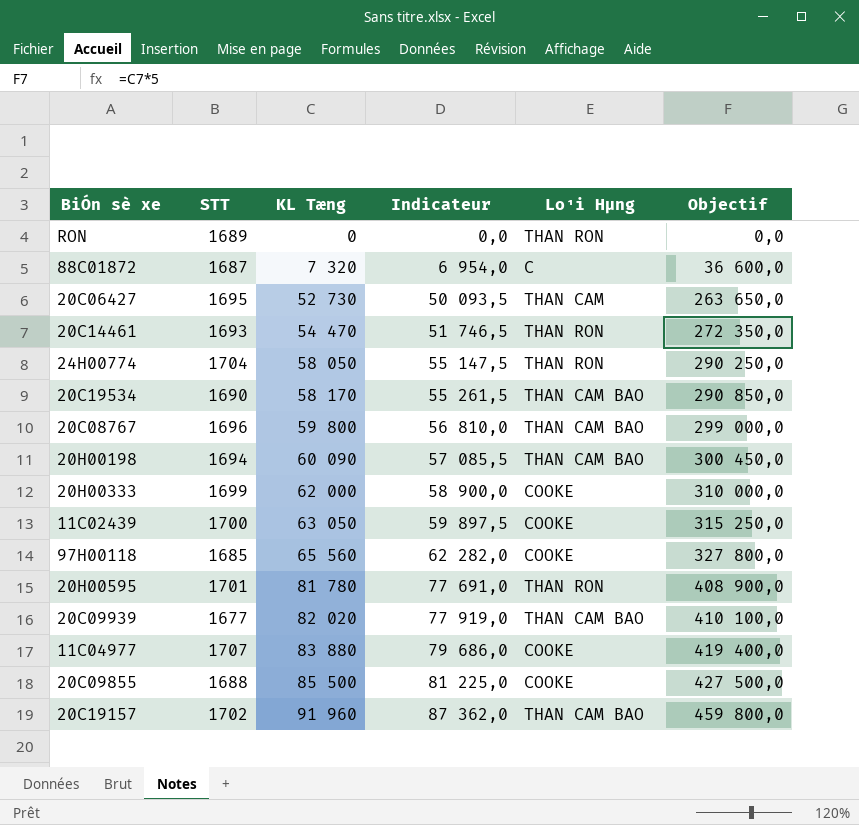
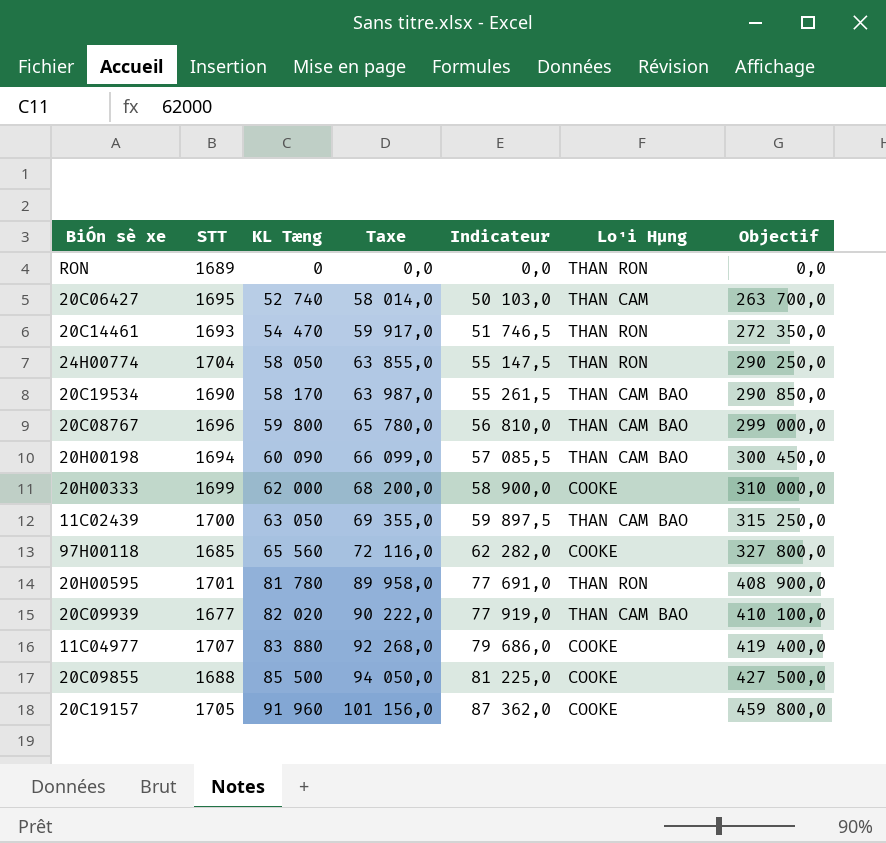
column Taxe | formula: none -> [KL Tæng] * 1,1
row 88C01872: 1687 | 7 320 | 6 954,0 | C | 36 600,0 -> none
20C06427 | KL Tæng: 52 730 -> 52 740
20C06427 | Indicateur: 50 093,5 -> 50 103,0
20C06427 | Objectif: 263 650,0 -> 263 700,0
11C02439 | Lo¹i Hµng: COOKE -> THAN CAM BAO
20C19157 | STT: 1702 -> 1705
20C19157 | Lo¹i Hµng: THAN CAM BAO -> COOKE

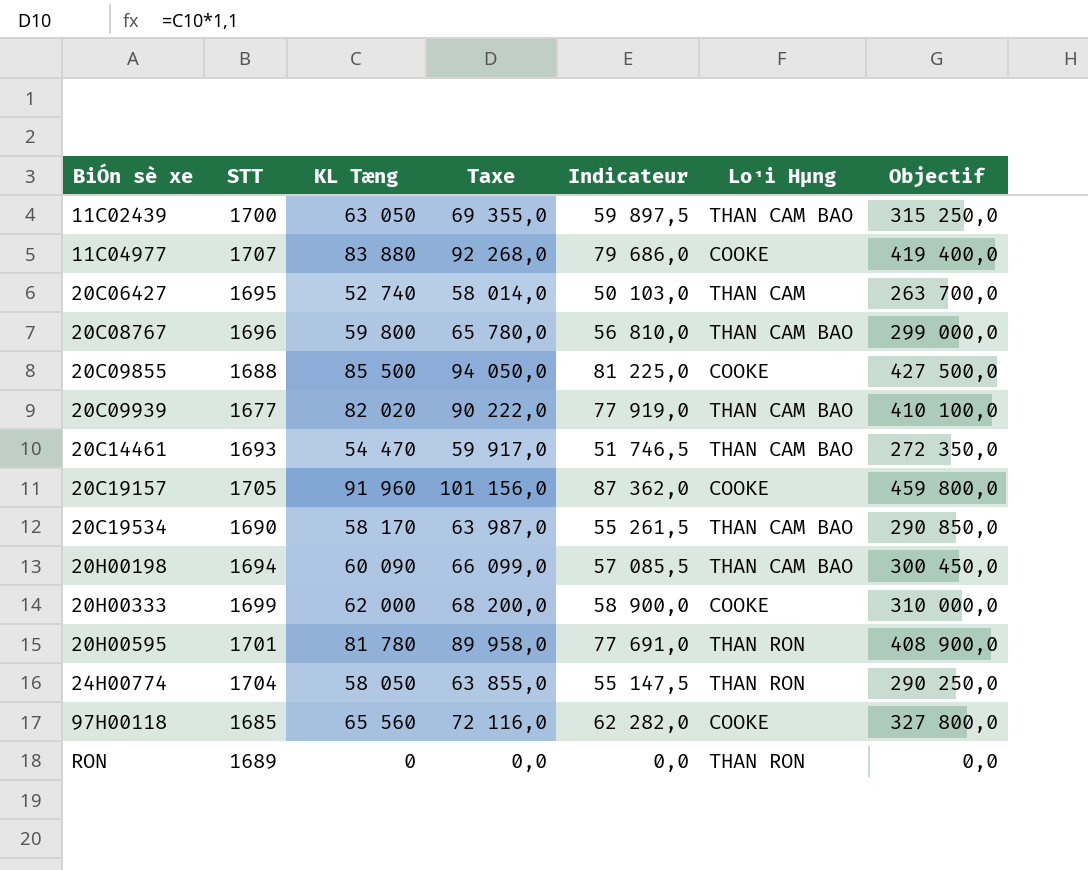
row order: KL Tæng ascending -> BiÓn sè xe ascending
20C14461 | Lo¹i Hµng: THAN RON -> THAN CAM BAO

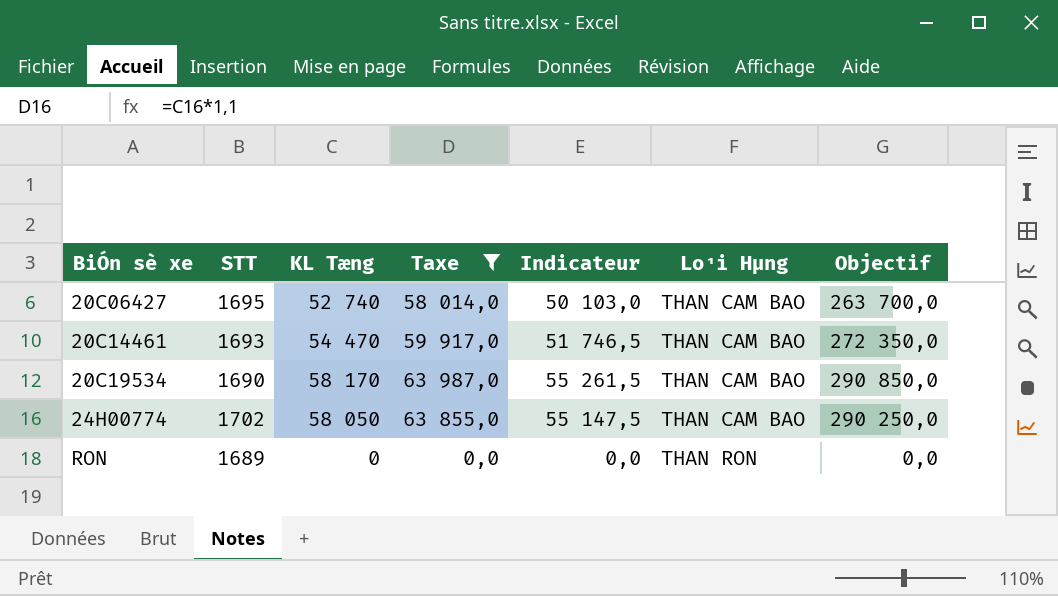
filter: none -> Taxe <= 63 987,0
20C06427 | Lo¹i Hµng: THAN CAM -> THAN CAM BAO
24H00774 | STT: 1704 -> 1702
24H00774 | Lo¹i Hµng: THAN RON -> THAN CAM BAO

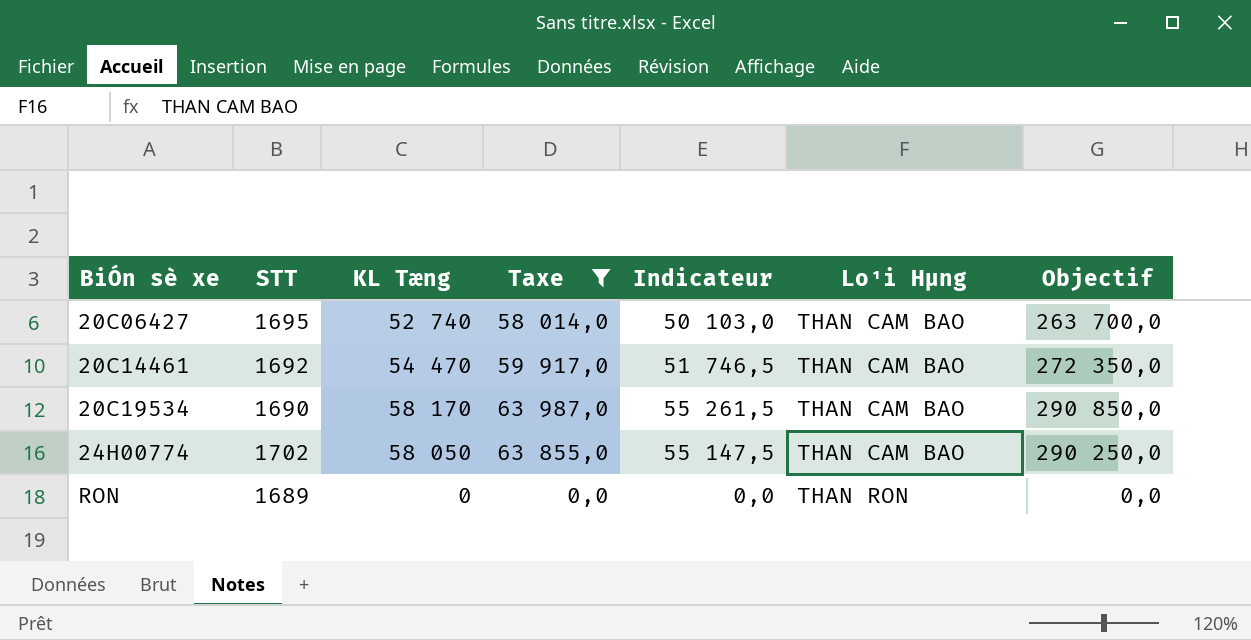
20C14461 | STT: 1693 -> 1692

